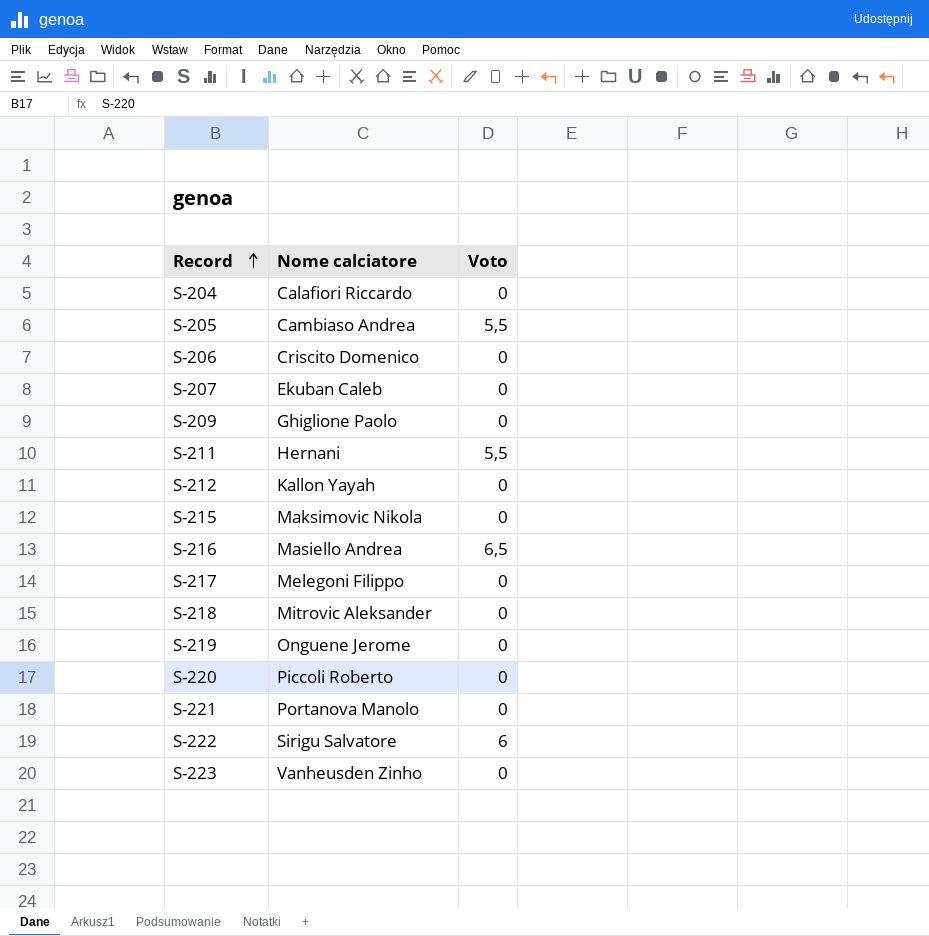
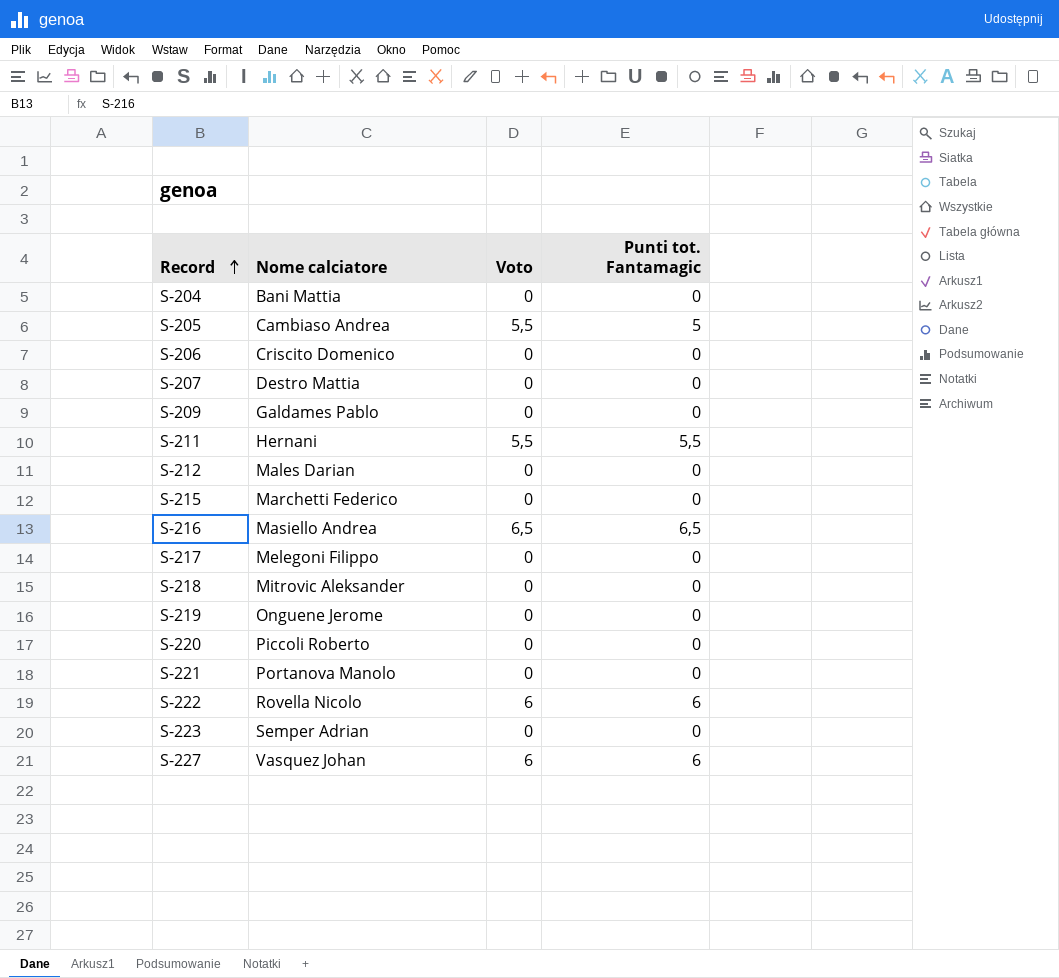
column Punti tot. Fantamagic | position: none -> 4
S-204 | Nome calciatore: Calafiori Riccardo -> Bani Mattia
S-207 | Nome calciatore: Ekuban Caleb -> Destro Mattia
S-209 | Nome calciatore: Ghiglione Paolo -> Galdames Pablo
S-212 | Nome calciatore: Kallon Yayah -> Males Darian
S-215 | Nome calciatore: Maksimovic Nikola -> Marchetti Federico
S-222 | Nome calciatore: Sirigu Salvatore -> Rovella Nicolo
S-223 | Nome calciatore: Vanheusden Zinho -> Semper Adrian
row S-227: none -> Vasquez Johan | 6 | 6

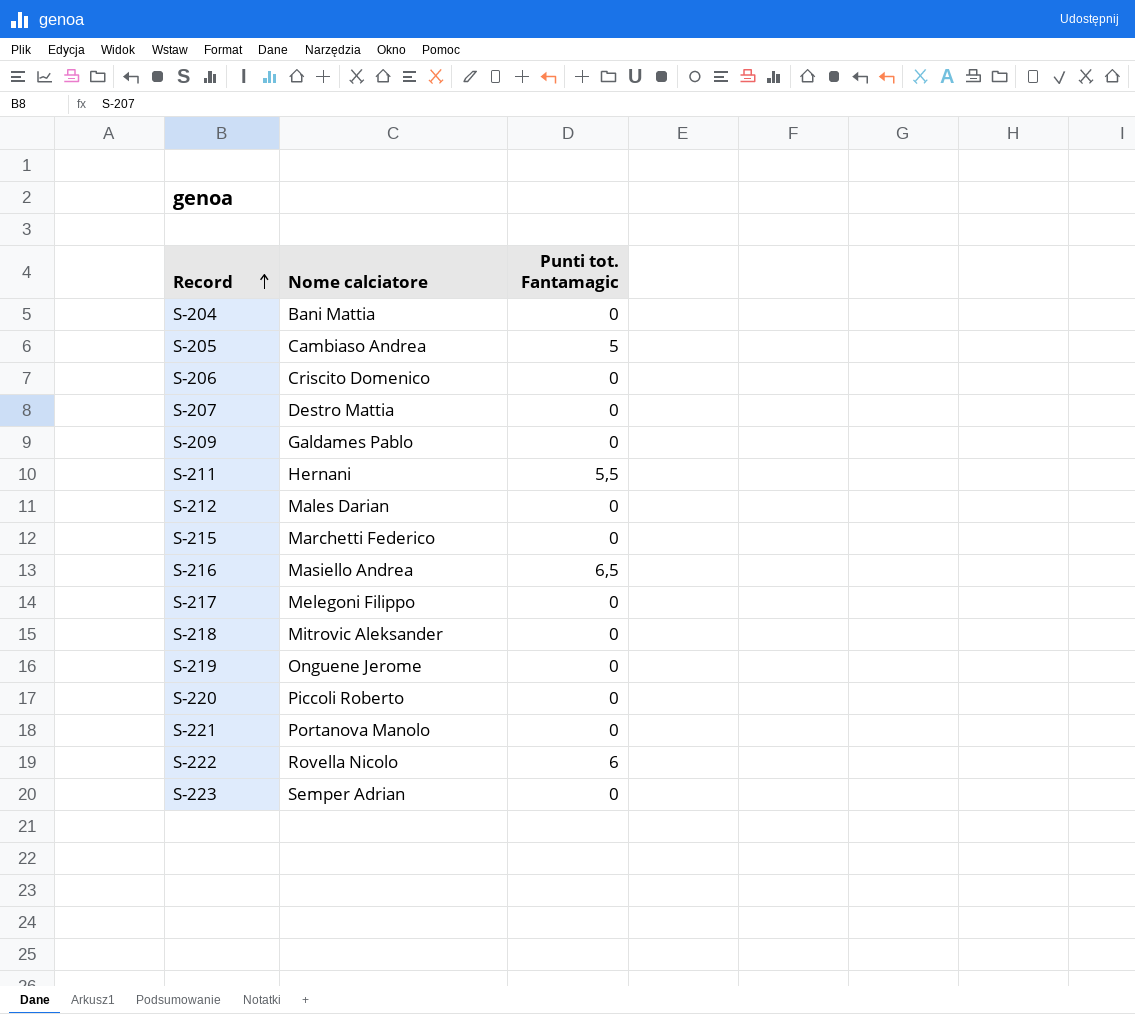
column Voto | position: 3 -> none
row S-227: Vasquez Johan | 6 | 6 -> none

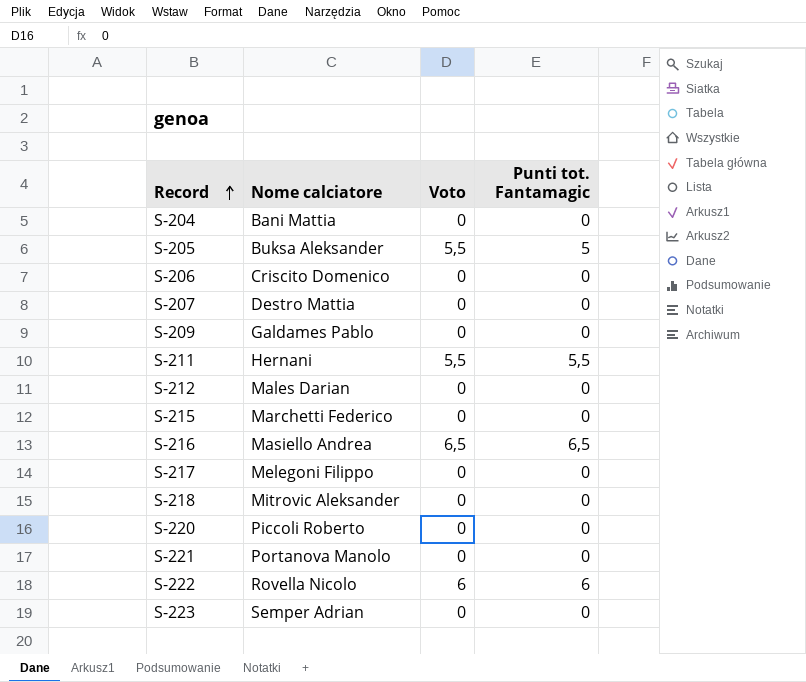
column Voto | position: none -> 3
row S-219: Onguene Jerome | 0 -> none
S-205 | Nome calciatore: Cambiaso Andrea -> Buksa Aleksander

